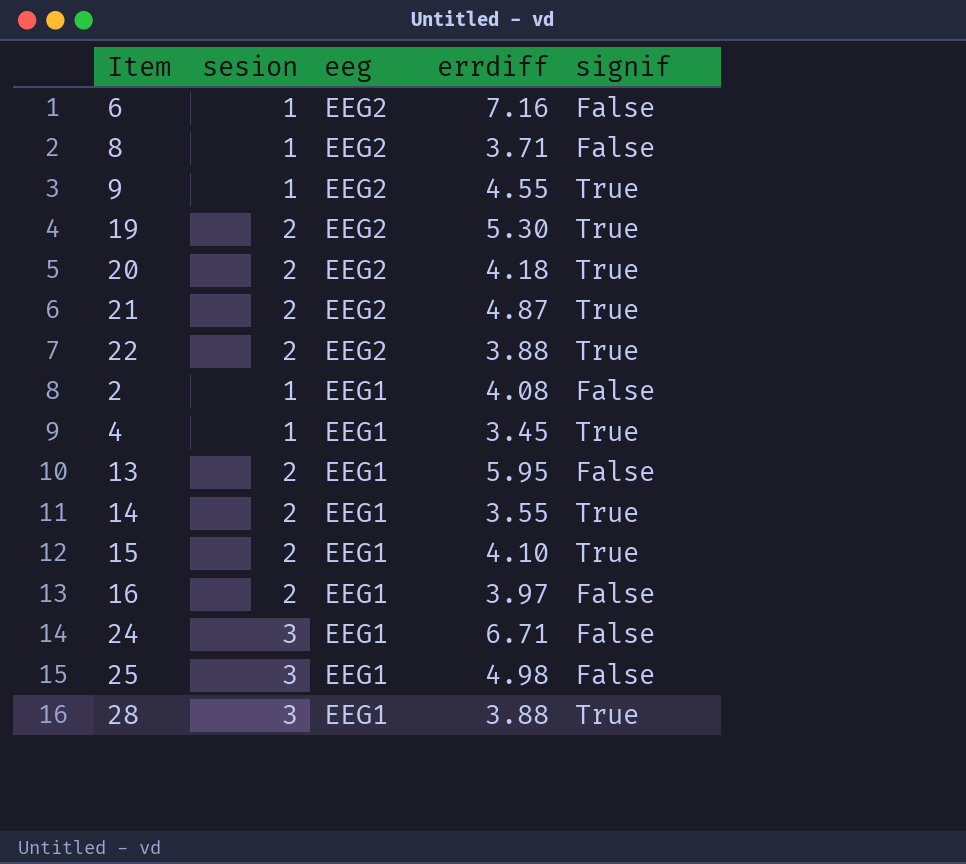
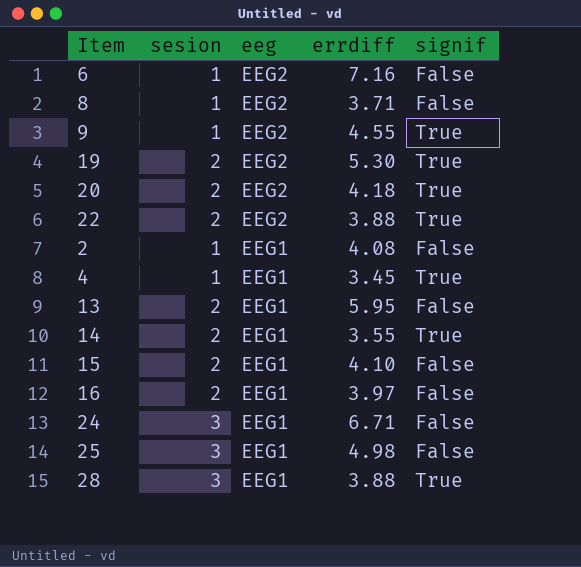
row 21: 2 | EEG2 | 4.87 | True -> none
15 | signif: True -> False

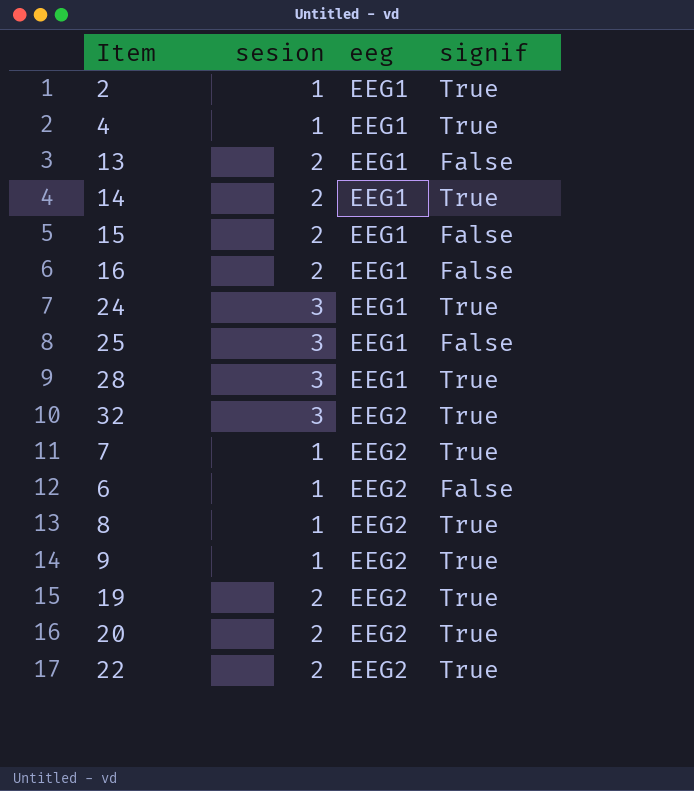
row order: eeg descending -> eeg ascending
column errdiff | position: 4 -> none
2 | signif: False -> True
24 | signif: False -> True
row 32: none -> 3 | EEG2 | True
row 7: none -> 1 | EEG2 | True
8 | signif: False -> True

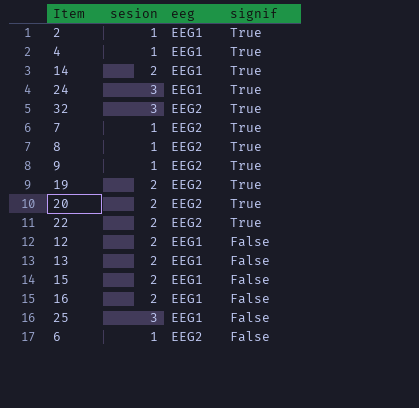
row order: eeg ascending -> signif descending
row 28: 3 | EEG1 | True -> none
row 12: none -> 2 | EEG1 | False

